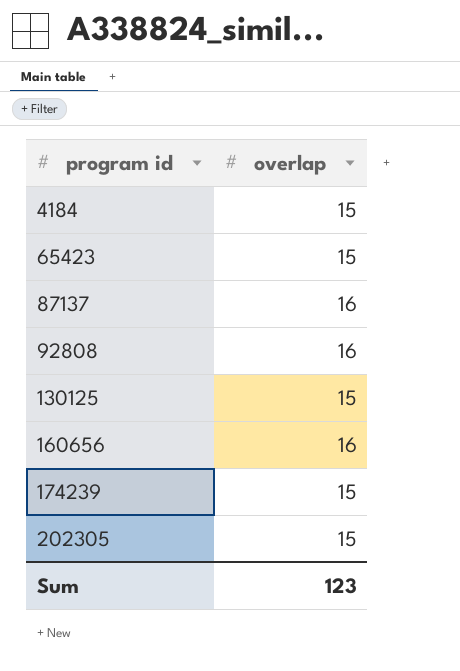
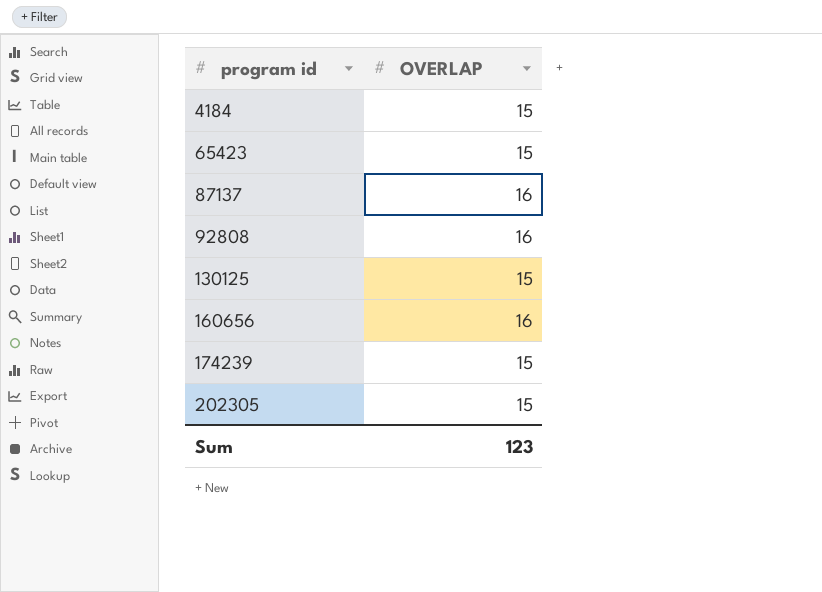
column name: overlap -> OVERLAP

